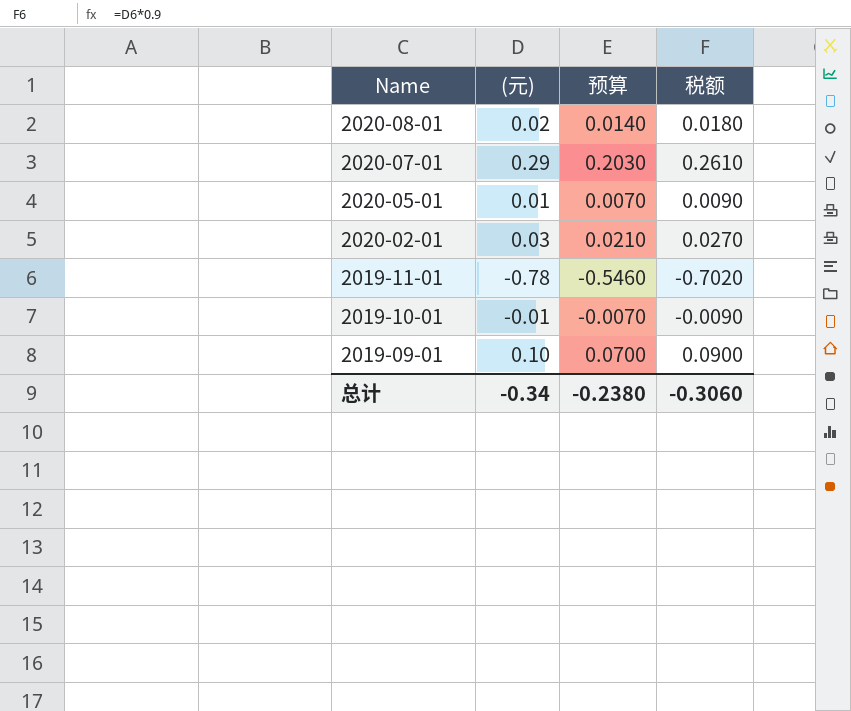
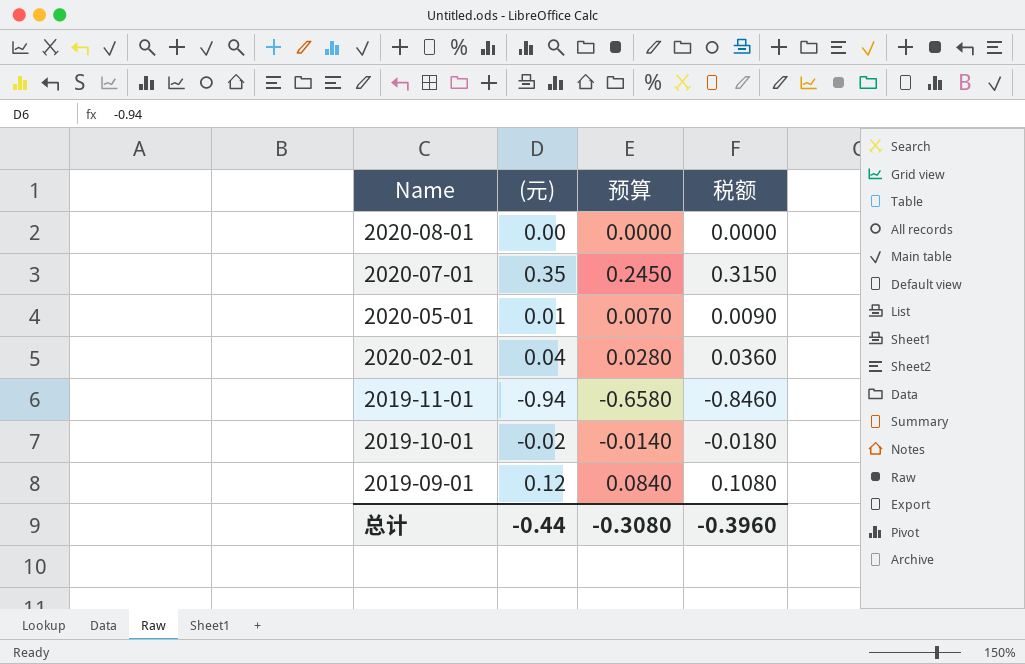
2020-08-01 | (元): 0.02 -> 0.00
2020-08-01 | 预算: 0.0140 -> 0.0000
2020-08-01 | 税额: 0.0180 -> 0.0000
2020-07-01 | (元): 0.29 -> 0.35
2020-07-01 | 预算: 0.2030 -> 0.2450
2020-07-01 | 税额: 0.2610 -> 0.3150
2020-02-01 | (元): 0.03 -> 0.04
2020-02-01 | 预算: 0.0210 -> 0.0280
2020-02-01 | 税额: 0.0270 -> 0.0360
2019-11-01 | (元): -0.78 -> -0.94
2019-11-01 | 预算: -0.5460 -> -0.6580
2019-11-01 | 税额: -0.7020 -> -0.8460
2019-10-01 | (元): -0.01 -> -0.02
2019-10-01 | 预算: -0.0070 -> -0.0140
2019-10-01 | 税额: -0.0090 -> -0.0180
2019-09-01 | (元): 0.10 -> 0.12
2019-09-01 | 预算: 0.0700 -> 0.0840
2019-09-01 | 税额: 0.0900 -> 0.1080
总计 | (元): -0.34 -> -0.44
总计 | 预算: -0.2380 -> -0.3080
总计 | 税额: -0.3060 -> -0.3960

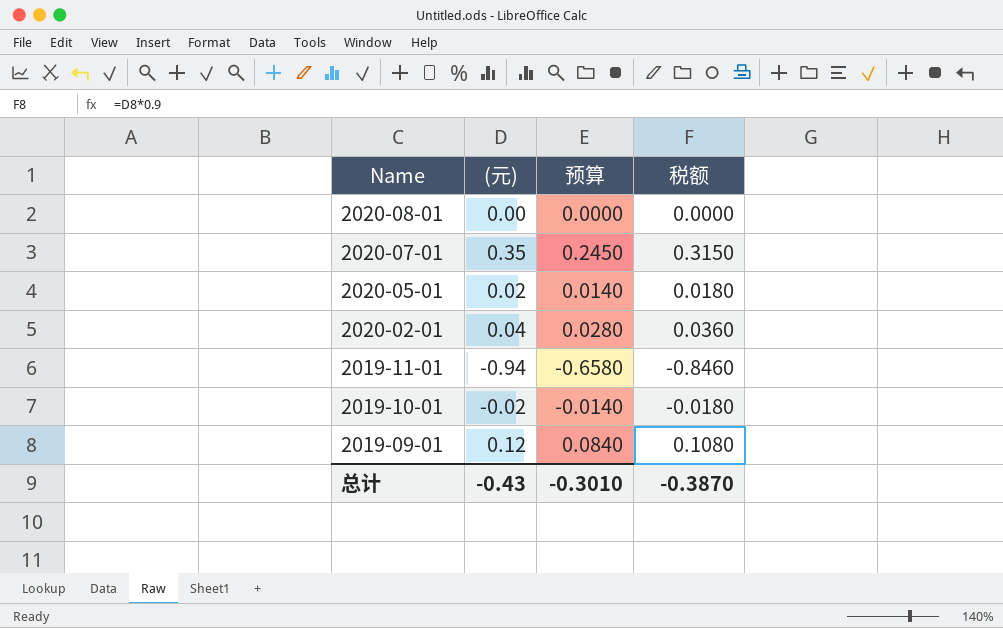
2020-05-01 | (元): 0.01 -> 0.02
2020-05-01 | 预算: 0.0070 -> 0.0140
2020-05-01 | 税额: 0.0090 -> 0.0180
总计 | (元): -0.44 -> -0.43
总计 | 预算: -0.3080 -> -0.3010
总计 | 税额: -0.3960 -> -0.3870

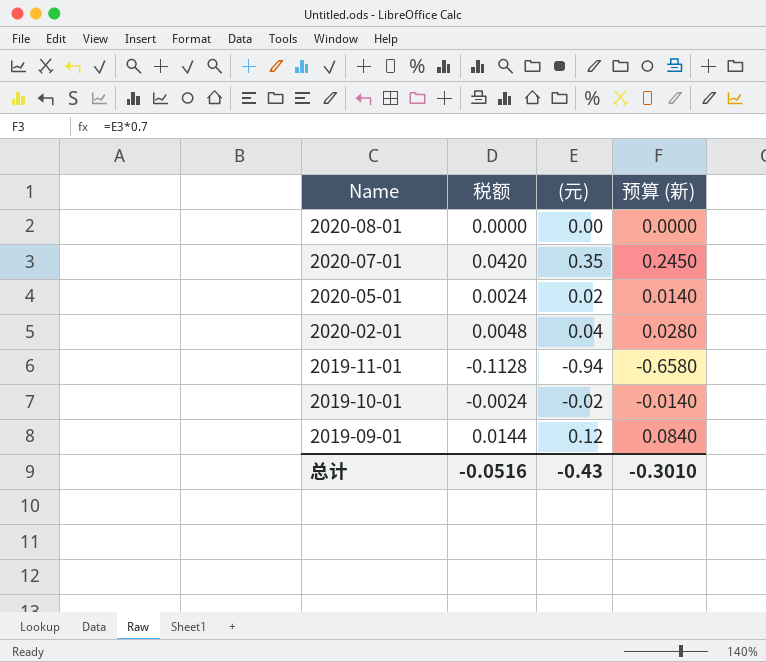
column 税额 | formula: [(元)] * 0.9 -> [(元)] * 0.12
column 税额 | position: 4 -> 2
column name: 预算 -> 预算 (新)
总计 | 税额: -0.3870 -> -0.0516

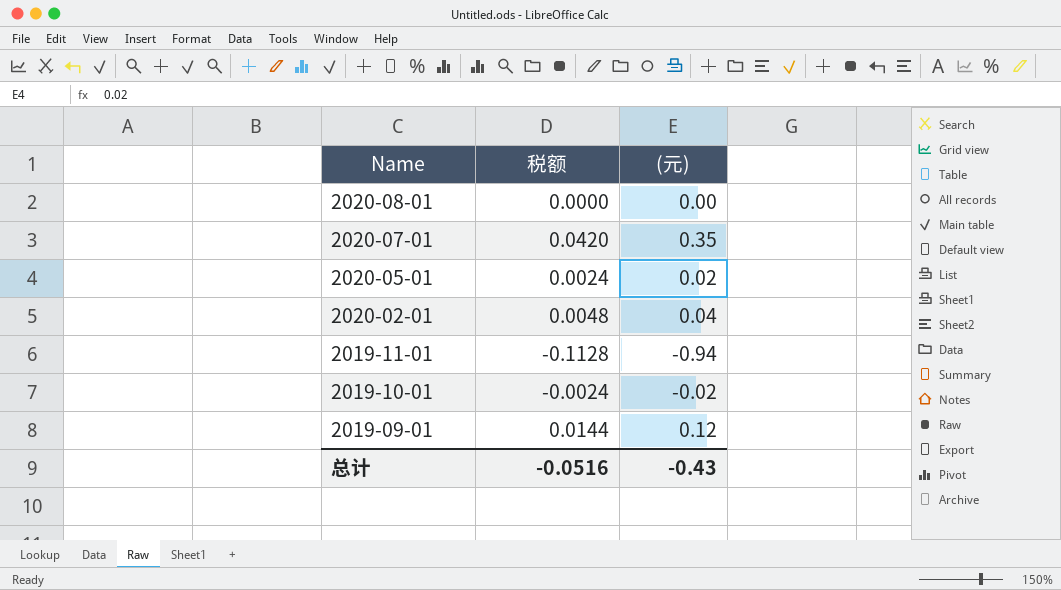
column 预算 (新) | formula: [(元)] * 0.7 -> none

